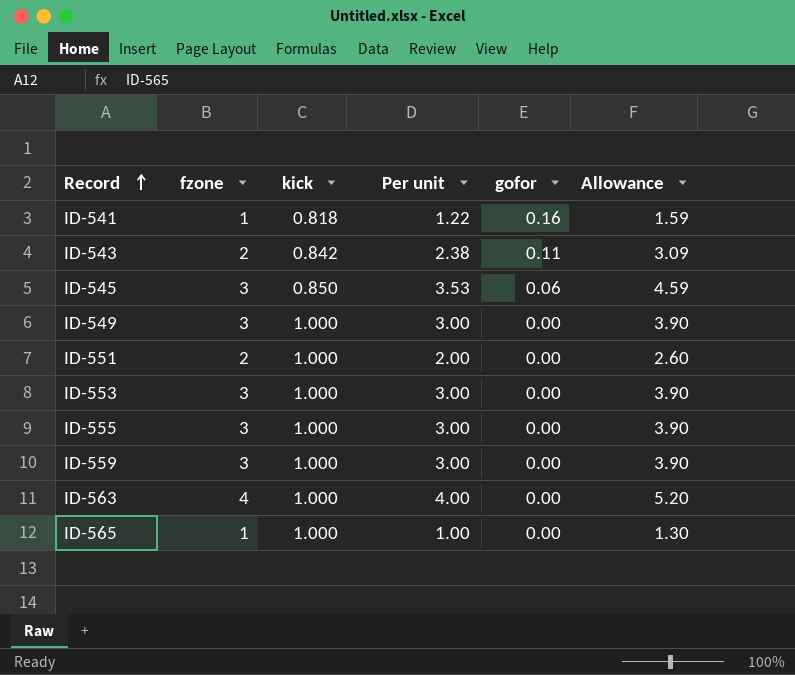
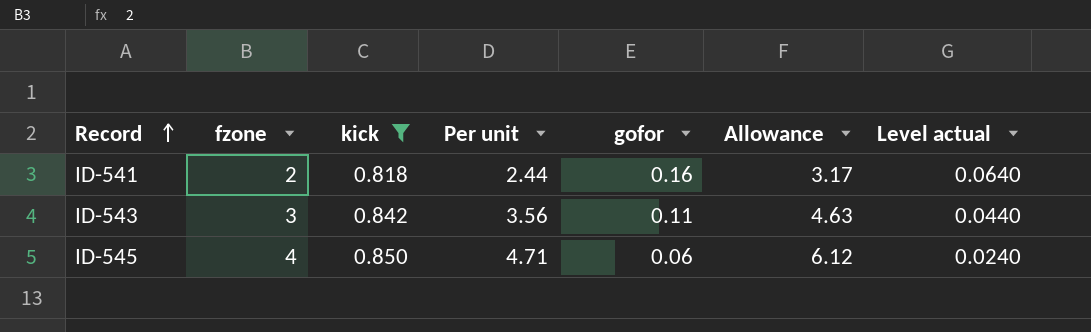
filter: none -> kick != 1.000
column Level actual | formula: none -> [gofor] * 0.4
ID-541 | fzone: 1 -> 2
ID-541 | Per unit: 1.22 -> 2.44
ID-541 | Allowance: 1.59 -> 3.17
ID-543 | fzone: 2 -> 3
ID-543 | Per unit: 2.38 -> 3.56
ID-543 | Allowance: 3.09 -> 4.63
ID-545 | fzone: 3 -> 4
ID-545 | Per unit: 3.53 -> 4.71
ID-545 | Allowance: 4.59 -> 6.12

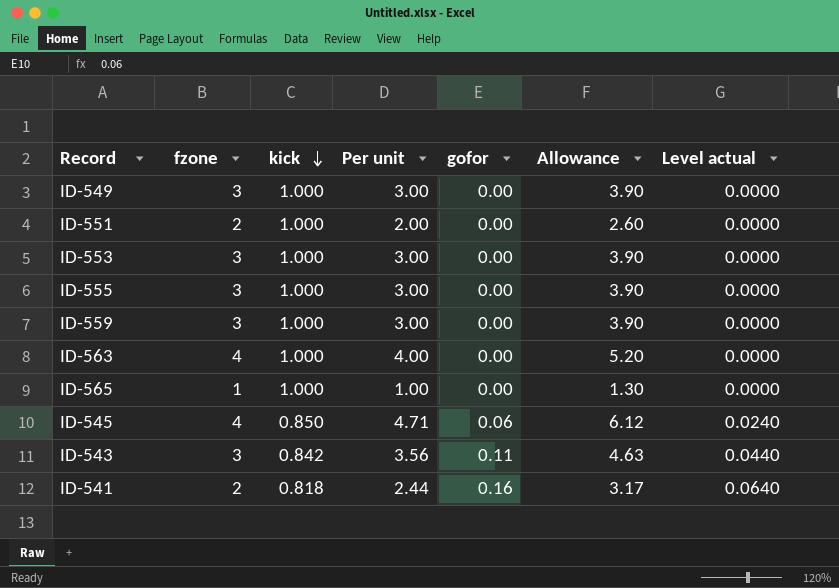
filter: kick != 1.000 -> none
row order: Record ascending -> kick descending

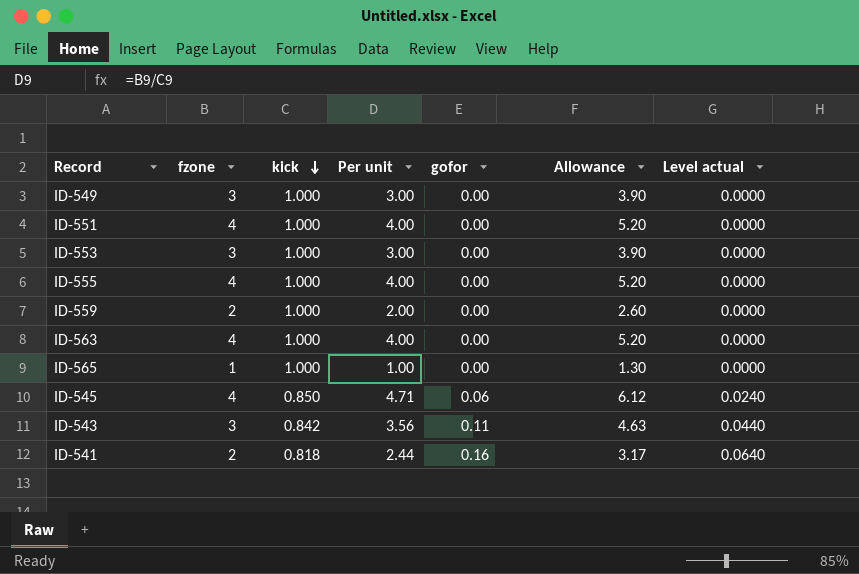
ID-551 | fzone: 2 -> 4
ID-551 | Per unit: 2.00 -> 4.00
ID-551 | Allowance: 2.60 -> 5.20
ID-555 | fzone: 3 -> 4
ID-555 | Per unit: 3.00 -> 4.00
ID-555 | Allowance: 3.90 -> 5.20
ID-559 | fzone: 3 -> 2
ID-559 | Per unit: 3.00 -> 2.00
ID-559 | Allowance: 3.90 -> 2.60

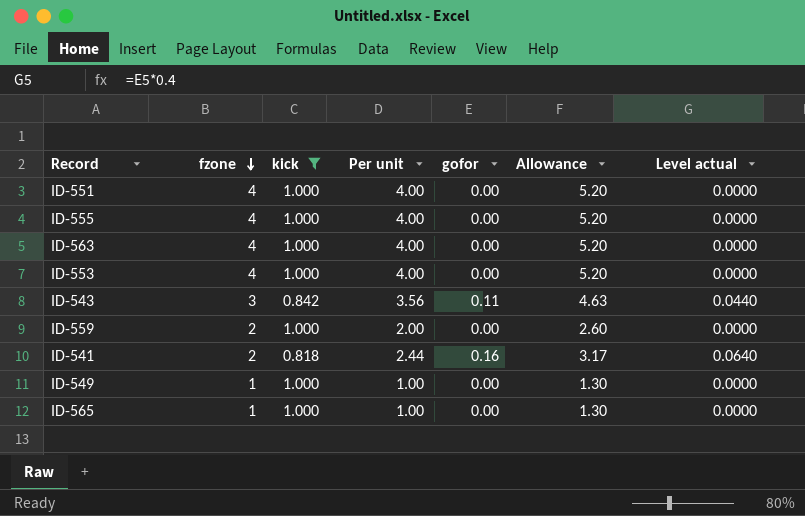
filter: none -> kick != 0.850
row order: kick descending -> fzone descending
ID-553 | fzone: 3 -> 4
ID-553 | Per unit: 3.00 -> 4.00
ID-553 | Allowance: 3.90 -> 5.20
ID-549 | fzone: 3 -> 1
ID-549 | Per unit: 3.00 -> 1.00
ID-549 | Allowance: 3.90 -> 1.30

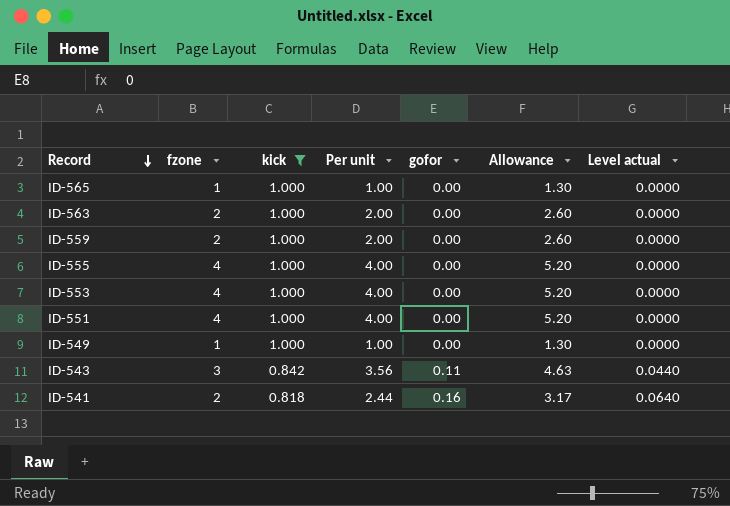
row order: fzone descending -> Record descending
ID-563 | fzone: 4 -> 2
ID-563 | Per unit: 4.00 -> 2.00
ID-563 | Allowance: 5.20 -> 2.60

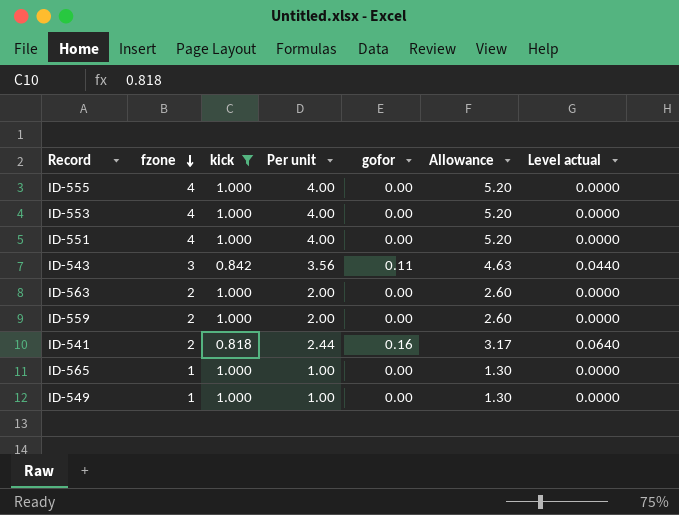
row order: Record descending -> fzone descending

